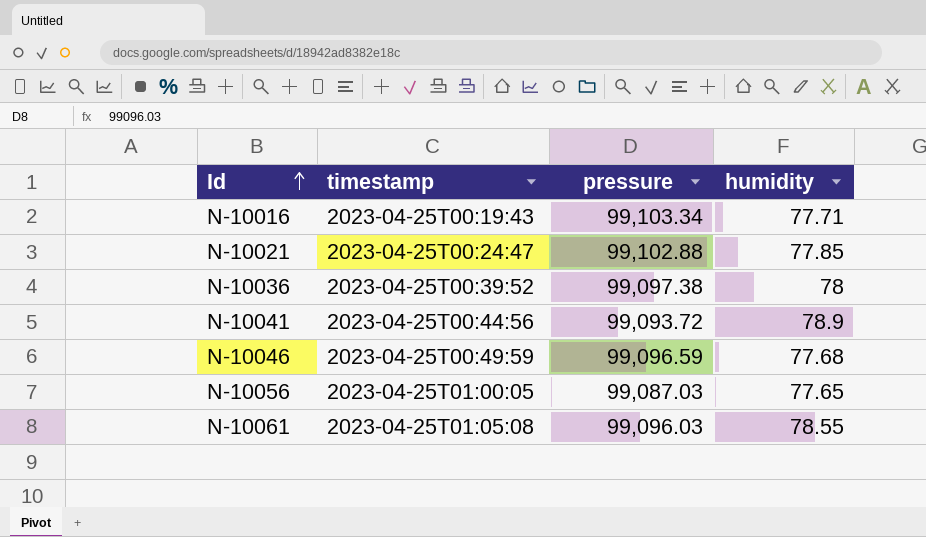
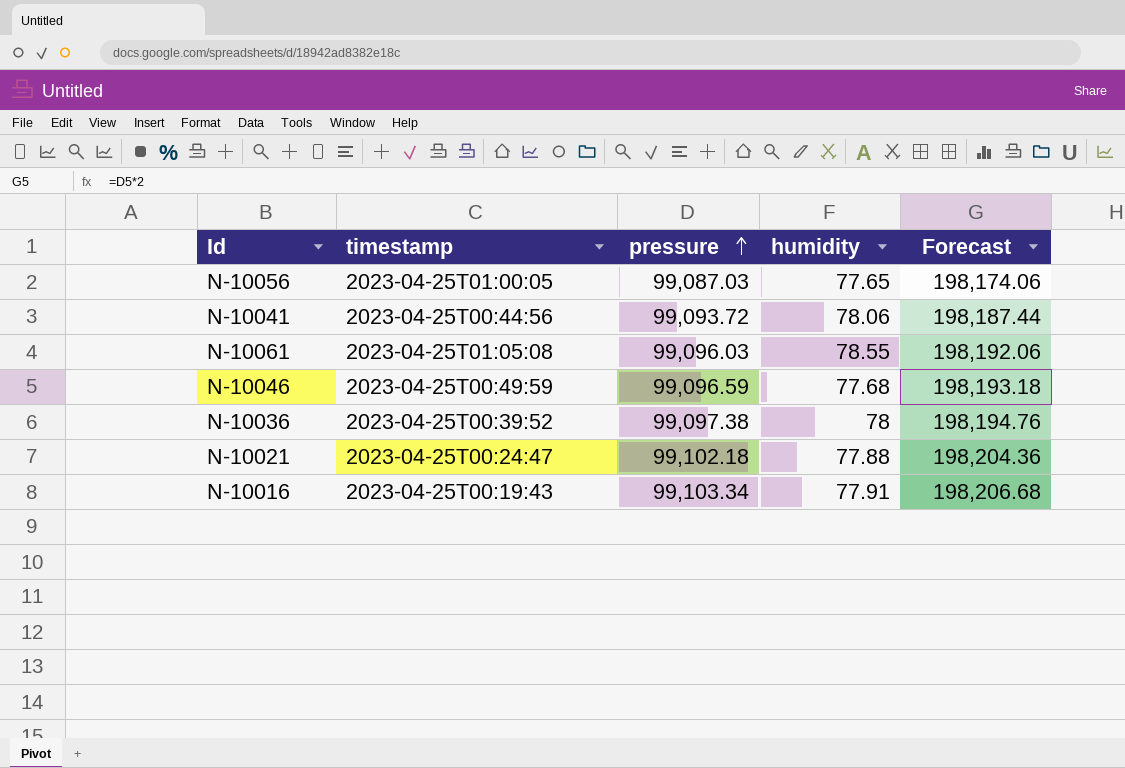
row order: Id ascending -> pressure ascending
column Forecast | formula: none -> [pressure] * 2
N-10041 | humidity: 78.9 -> 78.06
N-10021 | pressure: 99,102.88 -> 99,102.18
N-10021 | humidity: 77.85 -> 77.88
N-10016 | humidity: 77.71 -> 77.91

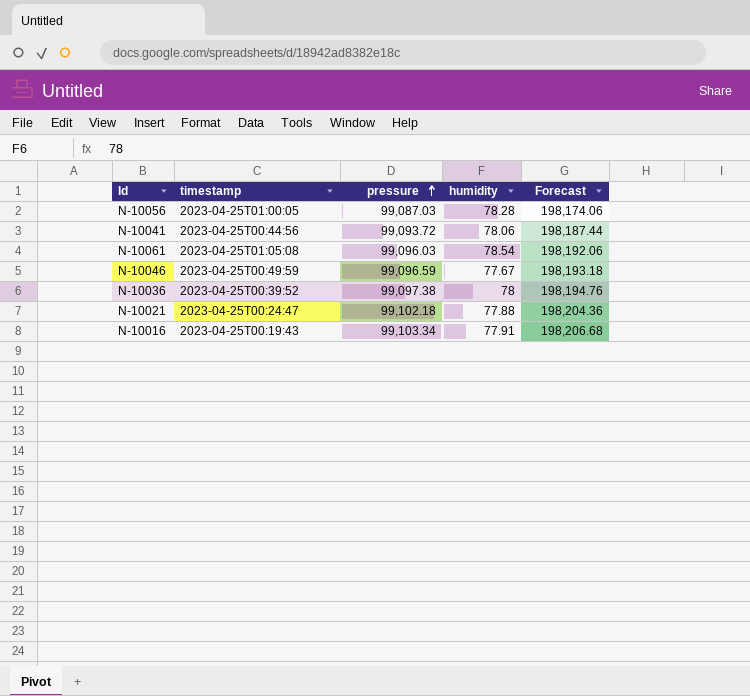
N-10056 | humidity: 77.65 -> 78.28
N-10061 | humidity: 78.55 -> 78.54
N-10046 | humidity: 77.68 -> 77.67

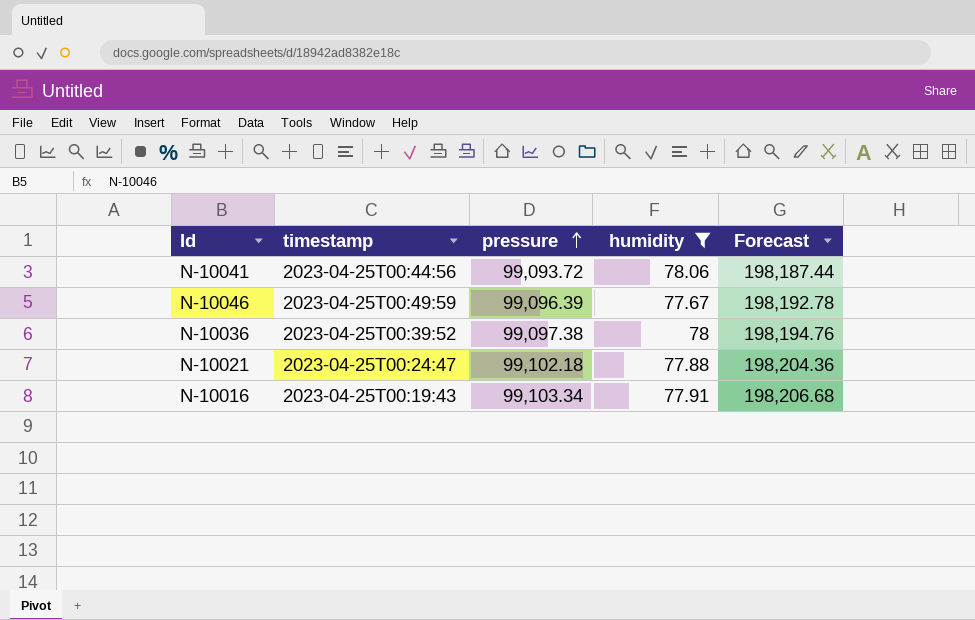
filter: none -> humidity <= 78.06
N-10046 | pressure: 99,096.59 -> 99,096.39
N-10046 | Forecast: 198,193.18 -> 198,192.78

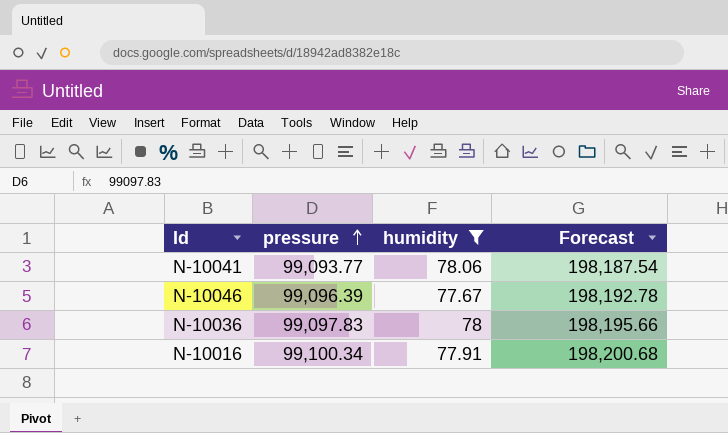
column timestamp | position: 2 -> none
row N-10021: 2023-04-25T00:24:47 | 99,102.18 | 77.88 | 198,204.36 -> none
N-10041 | pressure: 99,093.72 -> 99,093.77
N-10041 | Forecast: 198,187.44 -> 198,187.54
N-10036 | pressure: 99,097.38 -> 99,097.83
N-10036 | Forecast: 198,194.76 -> 198,195.66
N-10016 | pressure: 99,103.34 -> 99,100.34
N-10016 | Forecast: 198,206.68 -> 198,200.68

